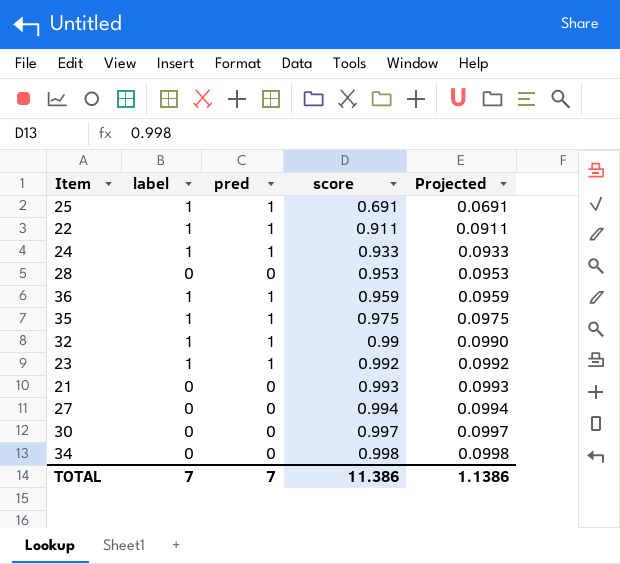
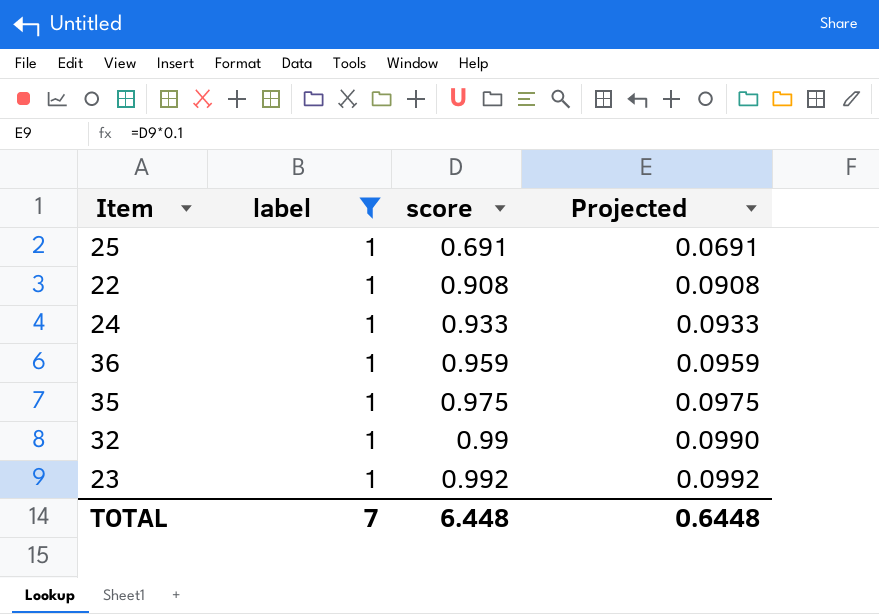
filter: none -> label = 1
column pred | position: 3 -> none
22 | score: 0.911 -> 0.908
22 | Projected: 0.0911 -> 0.0908
TOTAL | score: 11.386 -> 6.448
TOTAL | Projected: 1.1386 -> 0.6448

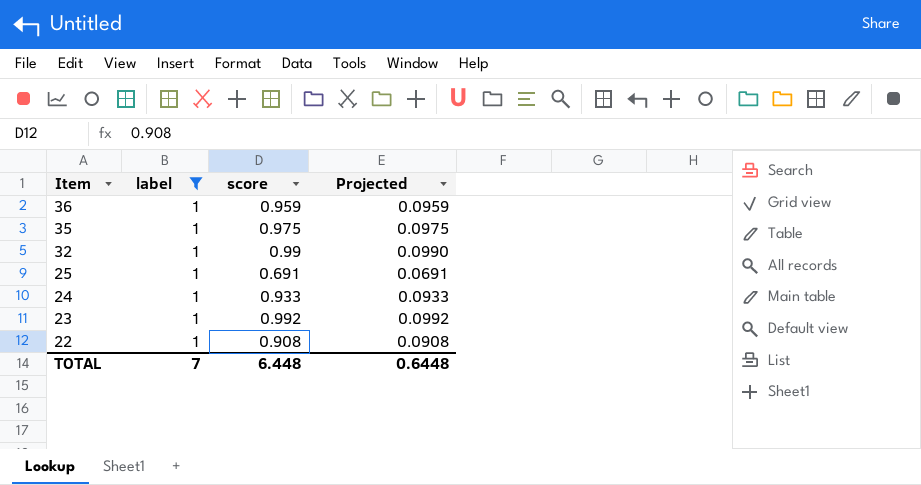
row order: score ascending -> Item descending

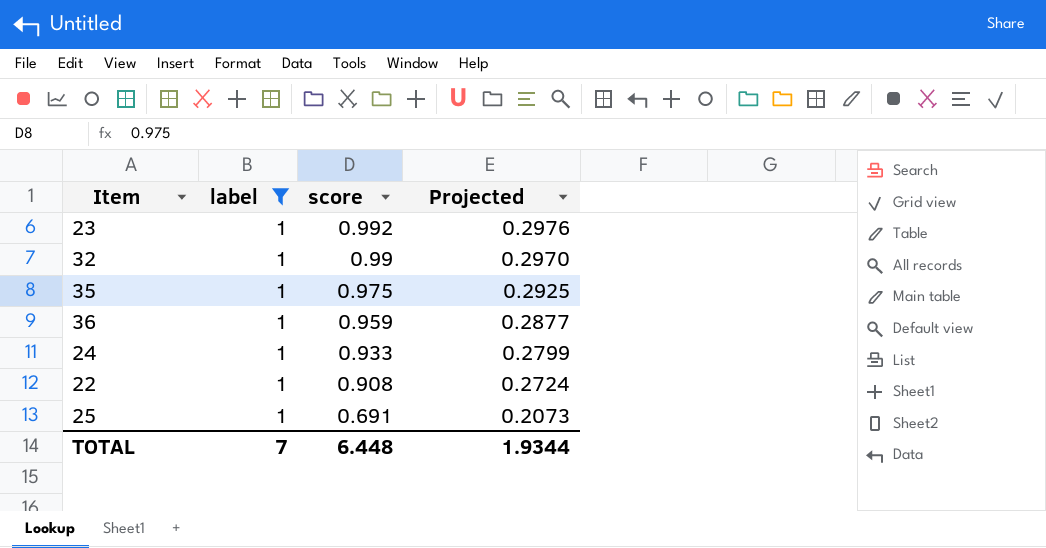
row order: Item descending -> score descending
column Projected | formula: [score] * 0.1 -> [score] * 0.3
TOTAL | Projected: 0.6448 -> 1.9344

